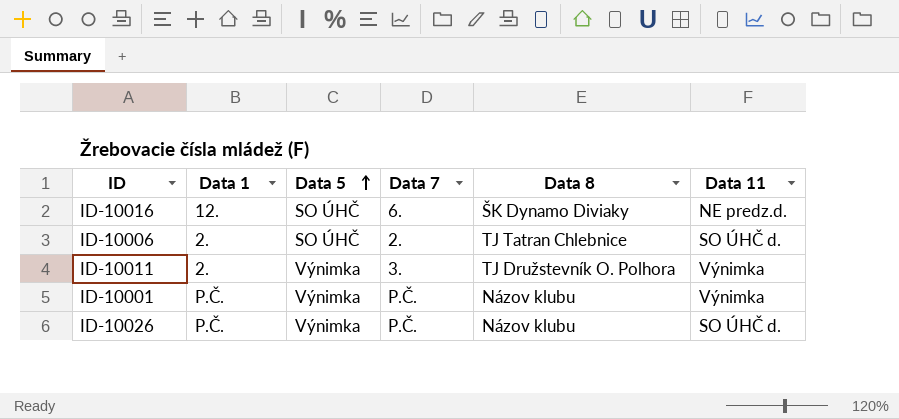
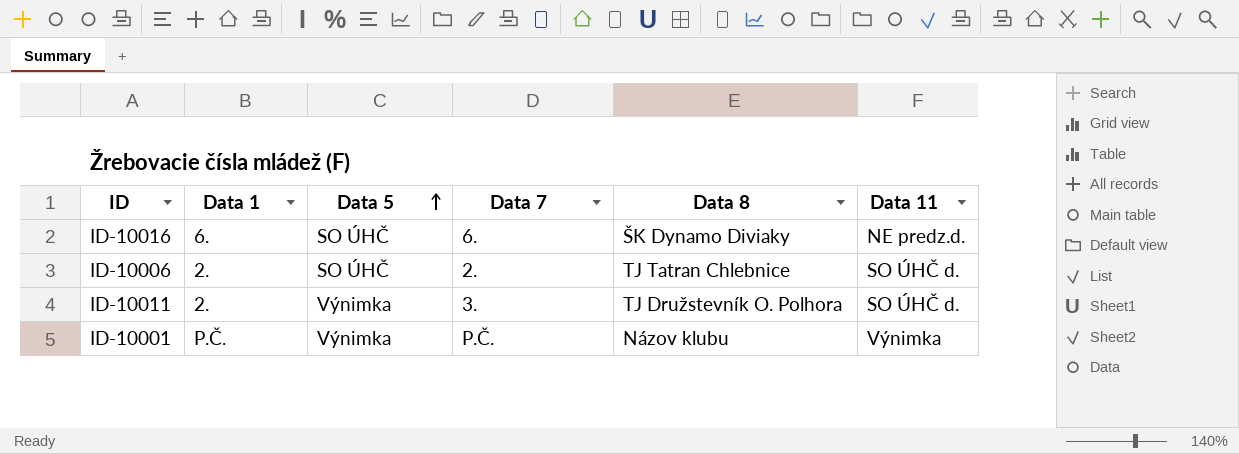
row ID-10026: P.Č. | Výnimka | P.Č. | Názov klubu | SO ÚHČ d. -> none
ID-10016 | Data 1: 12. -> 6.
ID-10011 | Data 11: Výnimka -> SO ÚHČ d.

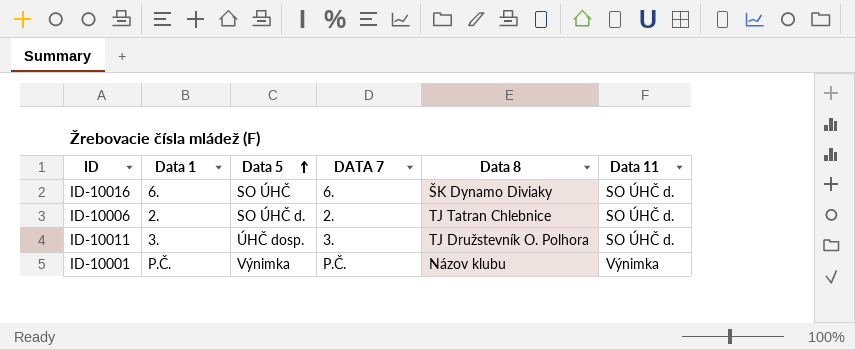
column name: Data 7 -> DATA 7
ID-10016 | Data 11: NE predz.d. -> SO ÚHČ d.
ID-10006 | Data 5: SO ÚHČ -> SO ÚHČ d.
ID-10011 | Data 1: 2. -> 3.
ID-10011 | Data 5: Výnimka -> ÚHČ dosp.

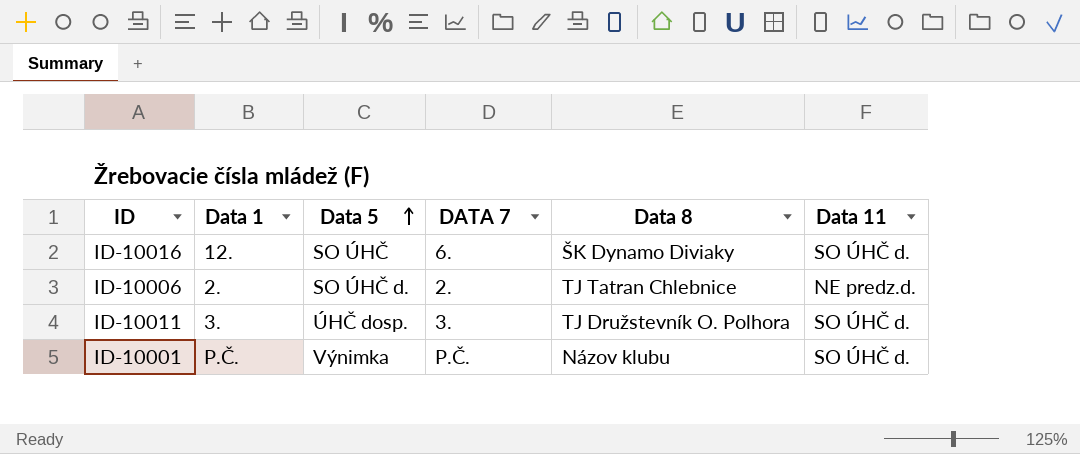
ID-10016 | Data 1: 6. -> 12.
ID-10006 | Data 11: SO ÚHČ d. -> NE predz.d.
ID-10001 | Data 11: Výnimka -> SO ÚHČ d.

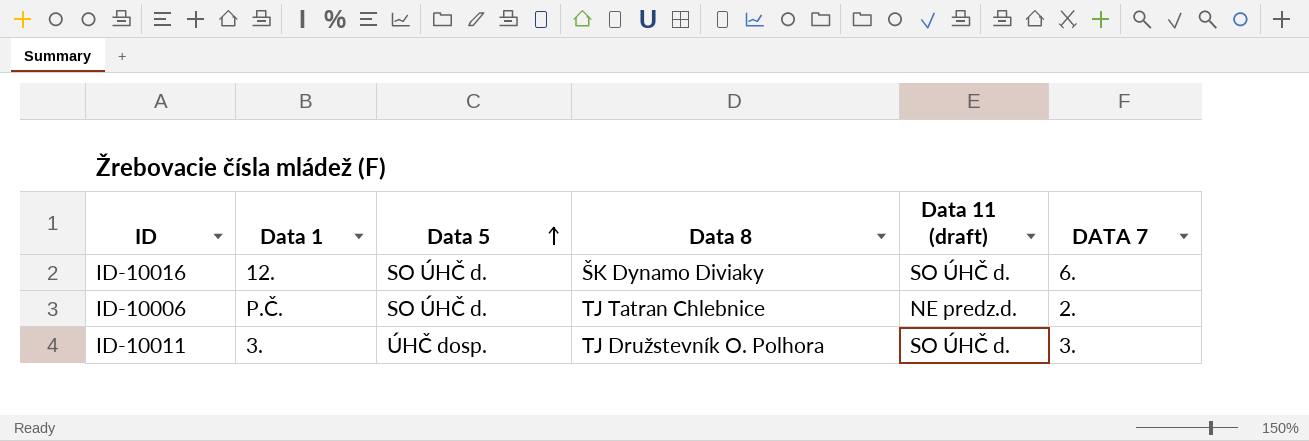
column name: Data 11 -> Data 11 (draft)
column DATA 7 | position: 4 -> 6
row ID-10001: P.Č. | Výnimka | P.Č. | Názov klubu | SO ÚHČ d. -> none
ID-10016 | Data 5: SO ÚHČ -> SO ÚHČ d.
ID-10006 | Data 1: 2. -> P.Č.

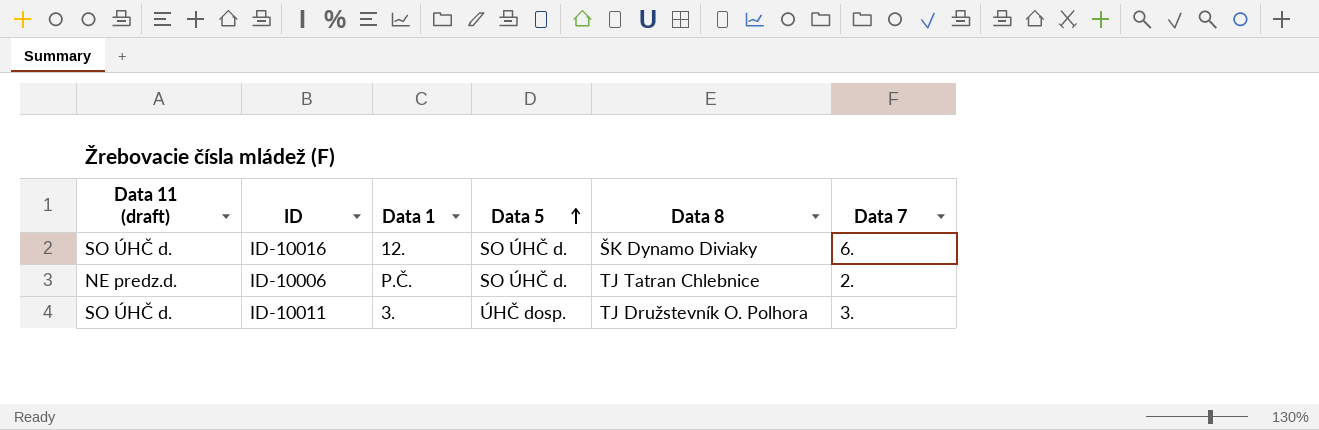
column Data 11 (draft) | position: 5 -> 1
column name: DATA 7 -> Data 7

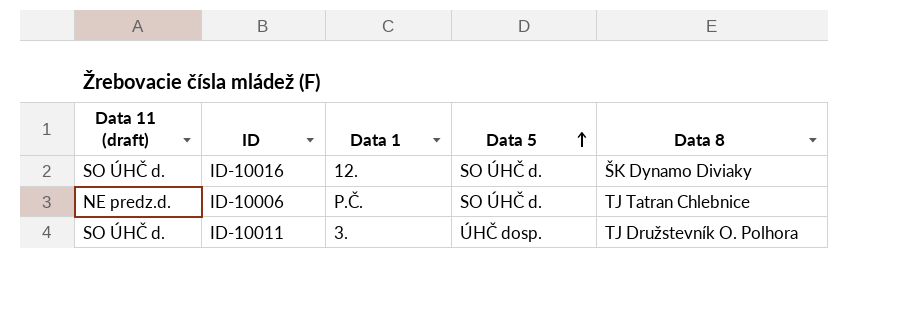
column Data 7 | position: 6 -> none

